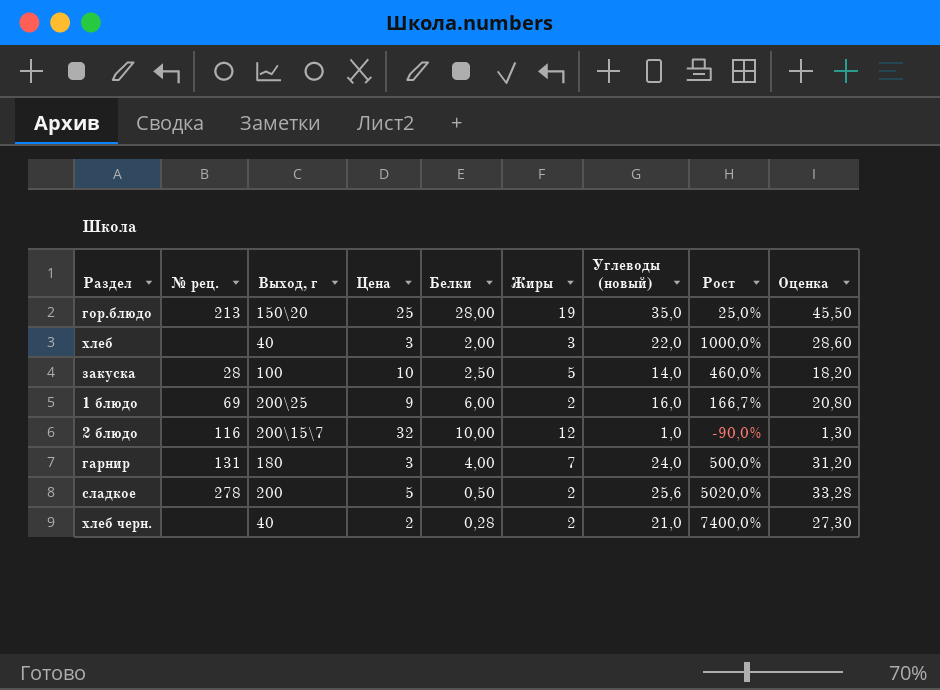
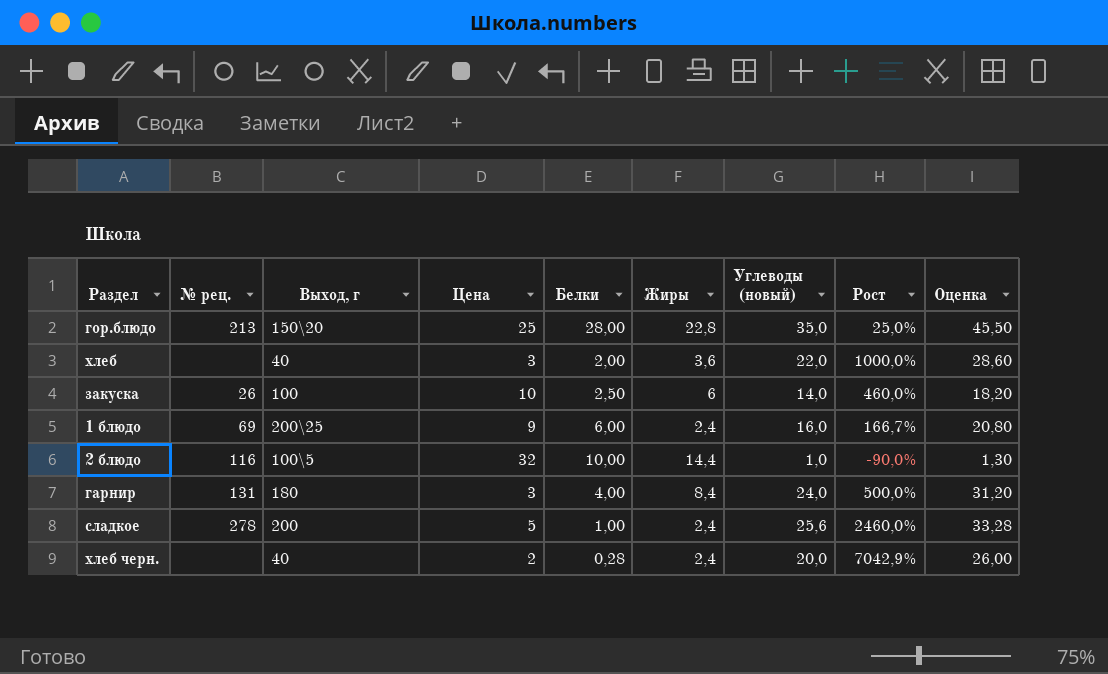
гор.блюдо | Жиры: 19 -> 22,8
хлеб | Жиры: 3 -> 3,6
закуска | № рец.: 28 -> 26
закуска | Жиры: 5 -> 6
1 блюдо | Жиры: 2 -> 2,4
2 блюдо | Выход, г: 200\15\7 -> 100\5
2 блюдо | Жиры: 12 -> 14,4
гарнир | Жиры: 7 -> 8,4
сладкое | Белки: 0,50 -> 1,00
сладкое | Жиры: 2 -> 2,4
сладкое | Рост: 5020,0% -> 2460,0%
хлеб черн. | Жиры: 2 -> 2,4
хлеб черн. | Углеводы (новый): 21,0 -> 20,0
хлеб черн. | Рост: 7400,0% -> 7042,9%
хлеб черн. | Оценка: 27,30 -> 26,00

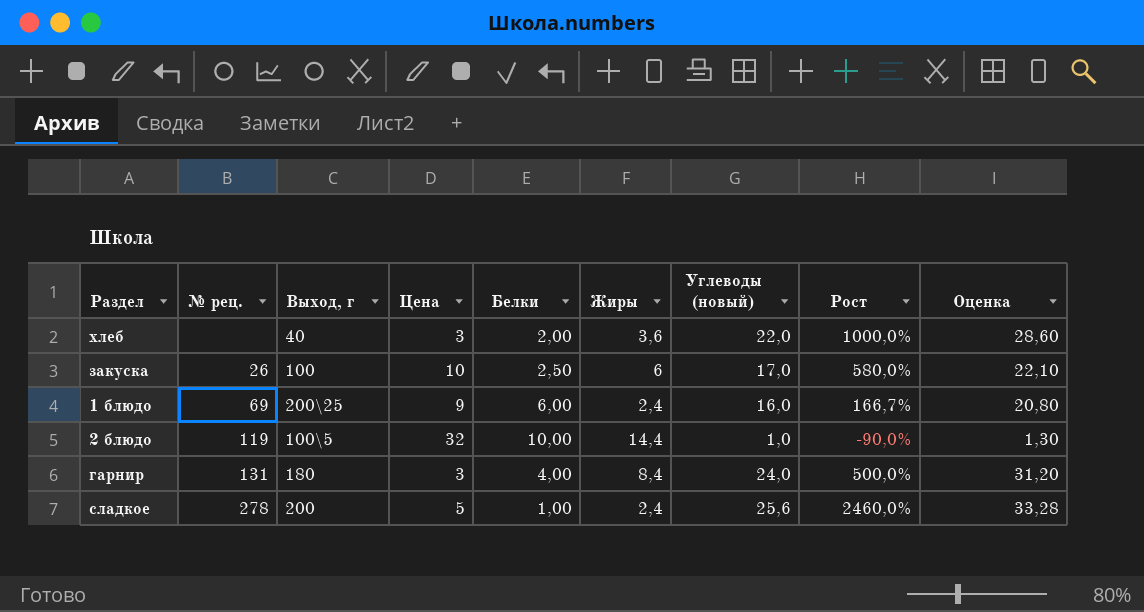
row гор.блюдо: 213 | 150\20 | 25 | 28,00 | 22,8 | 35,0 | 25,0% | 45,50 -> none
row хлеб черн.: none | 40 | 2 | 0,28 | 2,4 | 20,0 | 7042,9% | 26,00 -> none
закуска | Углеводы (новый): 14,0 -> 17,0
закуска | Рост: 460,0% -> 580,0%
закуска | Оценка: 18,20 -> 22,10
2 блюдо | № рец.: 116 -> 119

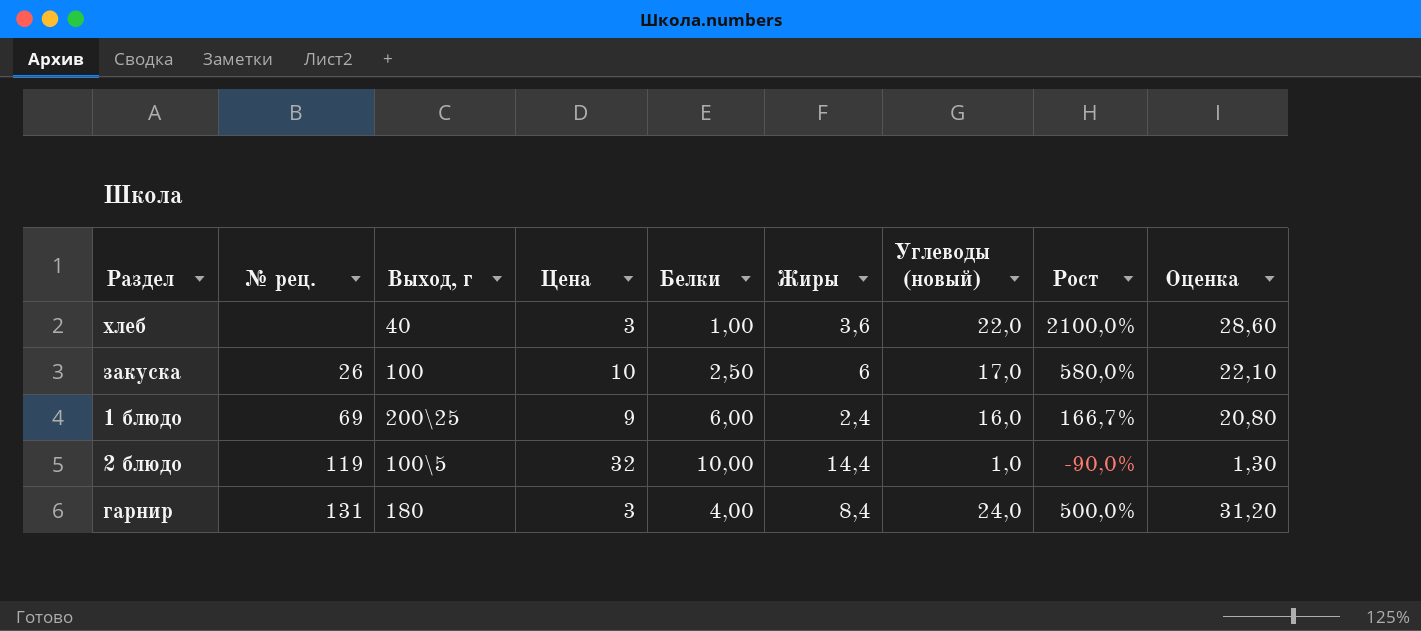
row сладкое: 278 | 200 | 5 | 1,00 | 2,4 | 25,6 | 2460,0% | 33,28 -> none
хлеб | Белки: 2,00 -> 1,00
хлеб | Рост: 1000,0% -> 2100,0%

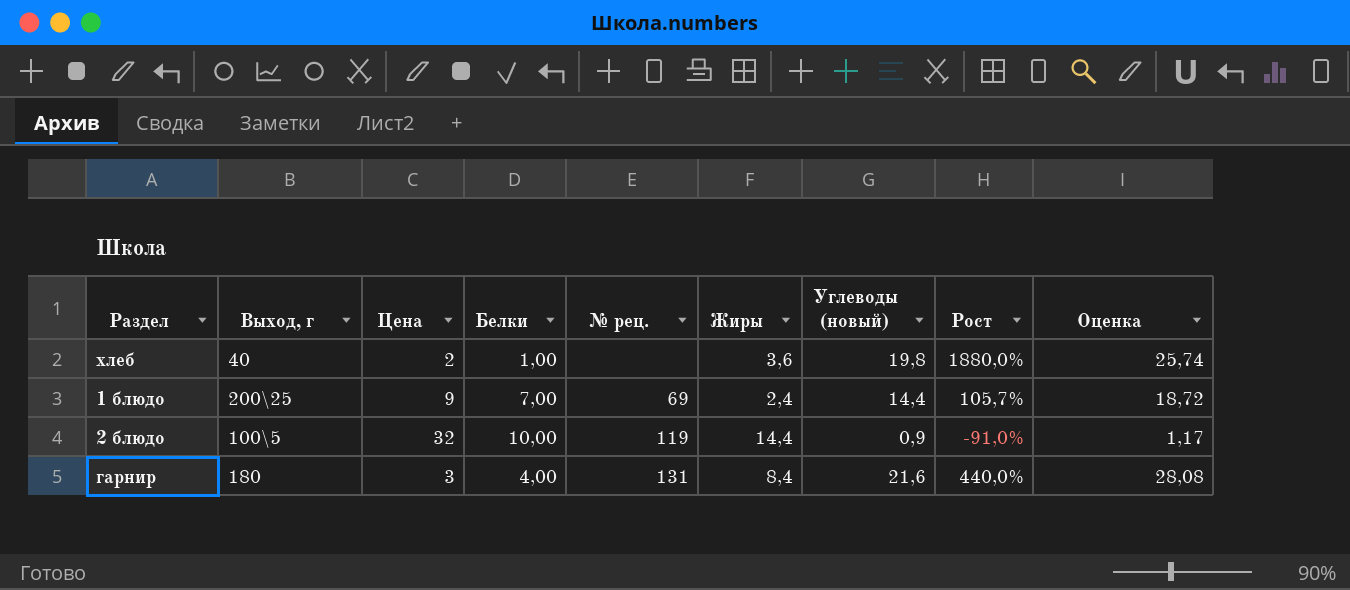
column № рец. | position: 2 -> 5
row закуска: 26 | 100 | 10 | 2,50 | 6 | 17,0 | 580,0% | 22,10 -> none
хлеб | Цена: 3 -> 2
хлеб | Углеводы (новый): 22,0 -> 19,8
хлеб | Рост: 2100,0% -> 1880,0%
хлеб | Оценка: 28,60 -> 25,74
1 блюдо | Белки: 6,00 -> 7,00
1 блюдо | Углеводы (новый): 16,0 -> 14,4
1 блюдо | Рост: 166,7% -> 105,7%
1 блюдо | Оценка: 20,80 -> 18,72
2 блюдо | Углеводы (новый): 1,0 -> 0,9
2 блюдо | Рост: -90,0% -> -91,0%
2 блюдо | Оценка: 1,30 -> 1,17
гарнир | Углеводы (новый): 24,0 -> 21,6
гарнир | Рост: 500,0% -> 440,0%
гарнир | Оценка: 31,20 -> 28,08

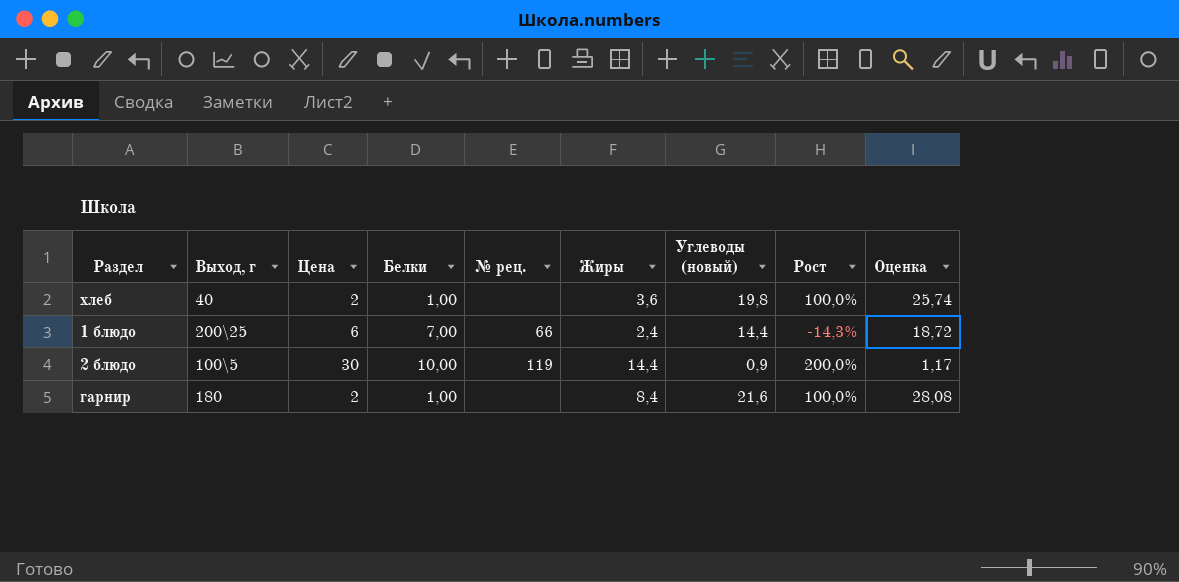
column Рост | formula: ([Углеводы (новый)] - [Белки]) / [Белки] -> ([Цена] - [Белки]) / [Белки]
1 блюдо | Цена: 9 -> 6
1 блюдо | № рец.: 69 -> 66
2 блюдо | Цена: 32 -> 30
гарнир | Цена: 3 -> 2
гарнир | Белки: 4,00 -> 1,00
гарнир | № рец.: 131 -> none

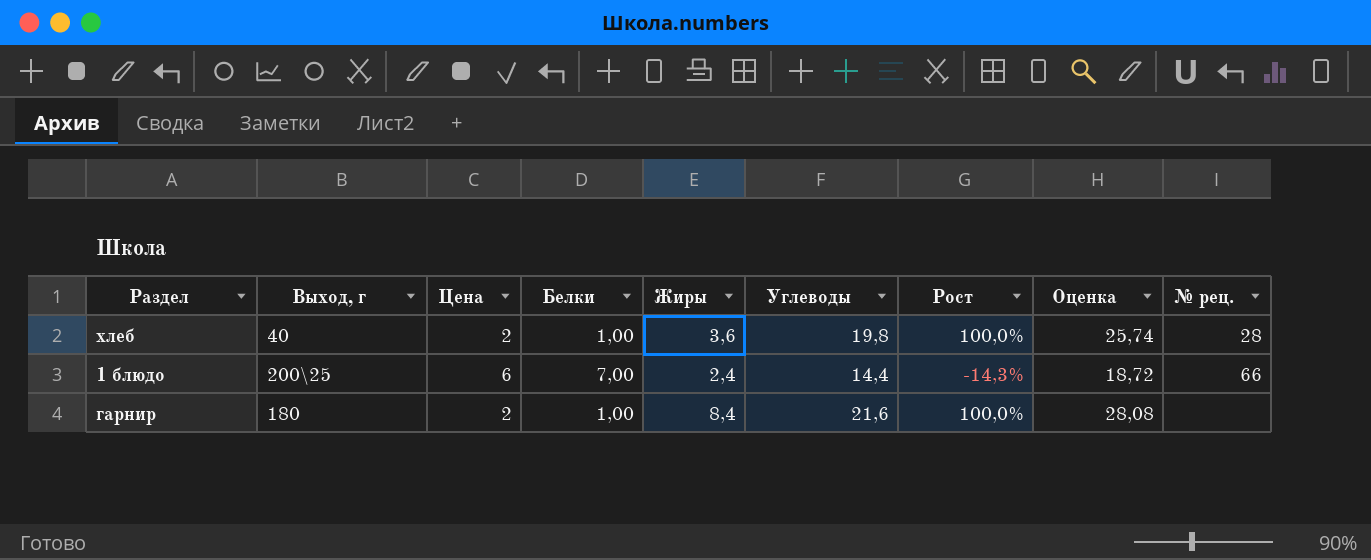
column name: Углеводы (новый) -> Углеводы
column № рец. | position: 5 -> 9
row 2 блюдо: 100\5 | 30 | 10,00 | 119 | 14,4 | 0,9 | 200,0% | 1,17 -> none
хлеб | № рец.: none -> 28

